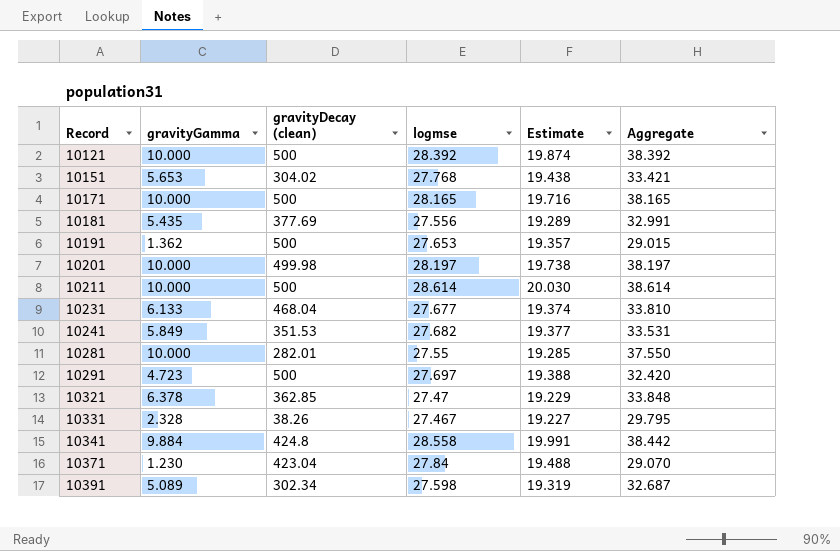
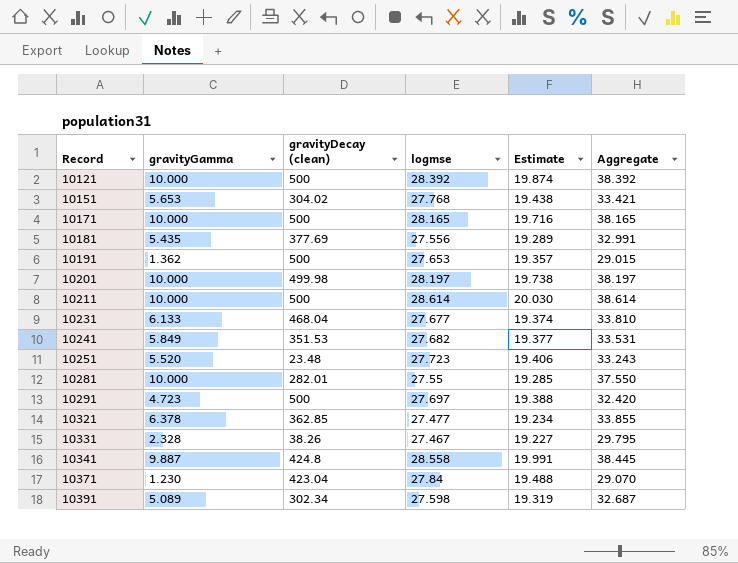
row 10251: none -> 5.520 | 23.48 | 27.723 | 19.406 | 33.243
10321 | logmse: 27.47 -> 27.477
10321 | Estimate: 19.229 -> 19.234
10321 | Aggregate: 33.848 -> 33.855
10341 | gravityGamma: 9.884 -> 9.887
10341 | Aggregate: 38.442 -> 38.445

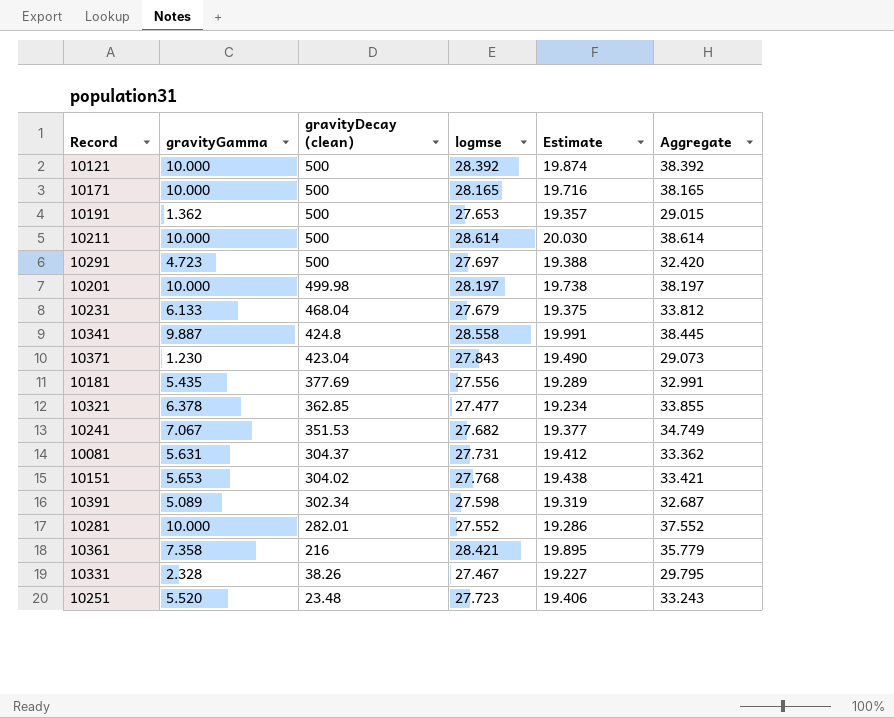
row order: Record ascending -> gravityDecay (clean) descending
10231 | logmse: 27.677 -> 27.679
10231 | Estimate: 19.374 -> 19.375
10231 | Aggregate: 33.810 -> 33.812
10371 | logmse: 27.84 -> 27.843
10371 | Estimate: 19.488 -> 19.490
10371 | Aggregate: 29.070 -> 29.073
10241 | gravityGamma: 5.849 -> 7.067
10241 | Aggregate: 33.531 -> 34.749
row 10081: none -> 5.631 | 304.37 | 27.731 | 19.412 | 33.362
10281 | logmse: 27.55 -> 27.552
10281 | Estimate: 19.285 -> 19.286
10281 | Aggregate: 37.550 -> 37.552
row 10361: none -> 7.358 | 216 | 28.421 | 19.895 | 35.779

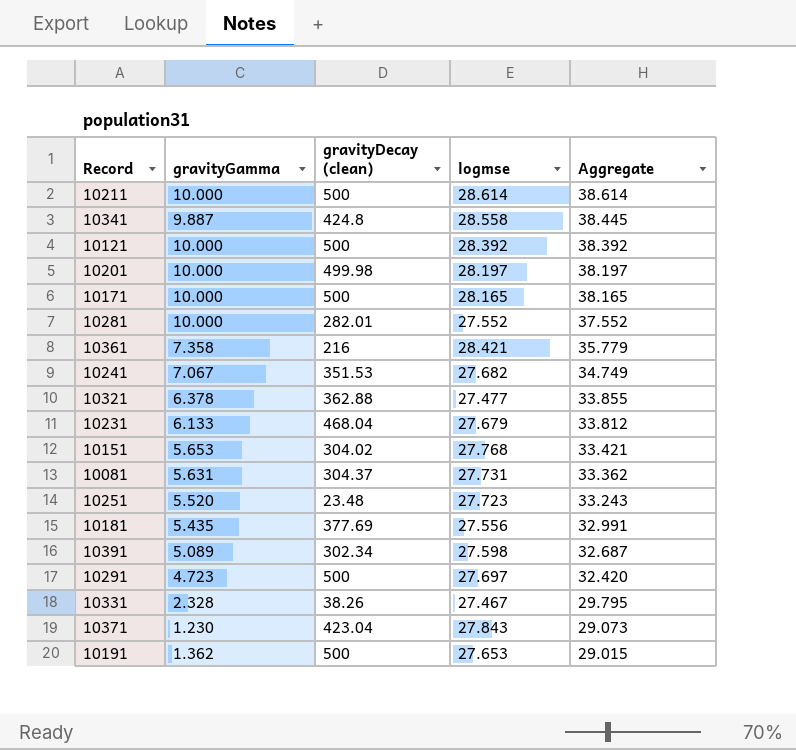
row order: gravityDecay (clean) descending -> Aggregate descending
column Estimate | formula: [logmse] * 0.7 -> none
10321 | gravityDecay (clean): 362.85 -> 362.88

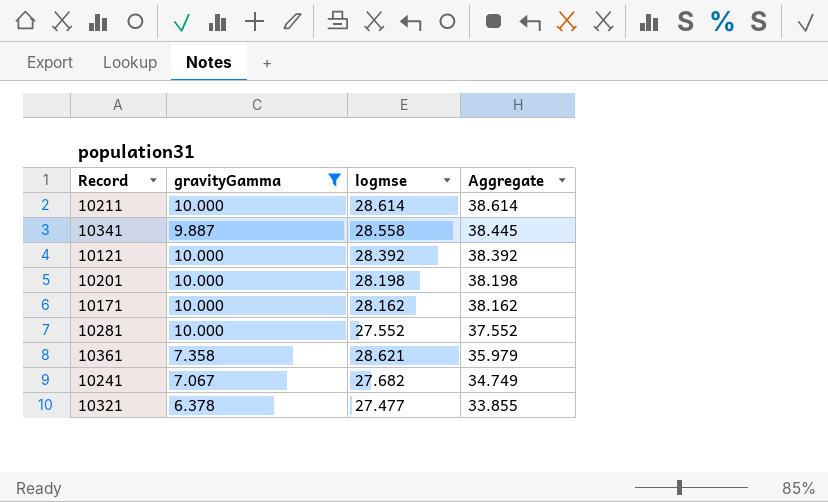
filter: none -> gravityGamma >= 6.378
column gravityDecay (clean) | position: 3 -> none
10201 | logmse: 28.197 -> 28.198
10201 | Aggregate: 38.197 -> 38.198
10171 | logmse: 28.165 -> 28.162
10171 | Aggregate: 38.165 -> 38.162
10361 | logmse: 28.421 -> 28.621
10361 | Aggregate: 35.779 -> 35.979

